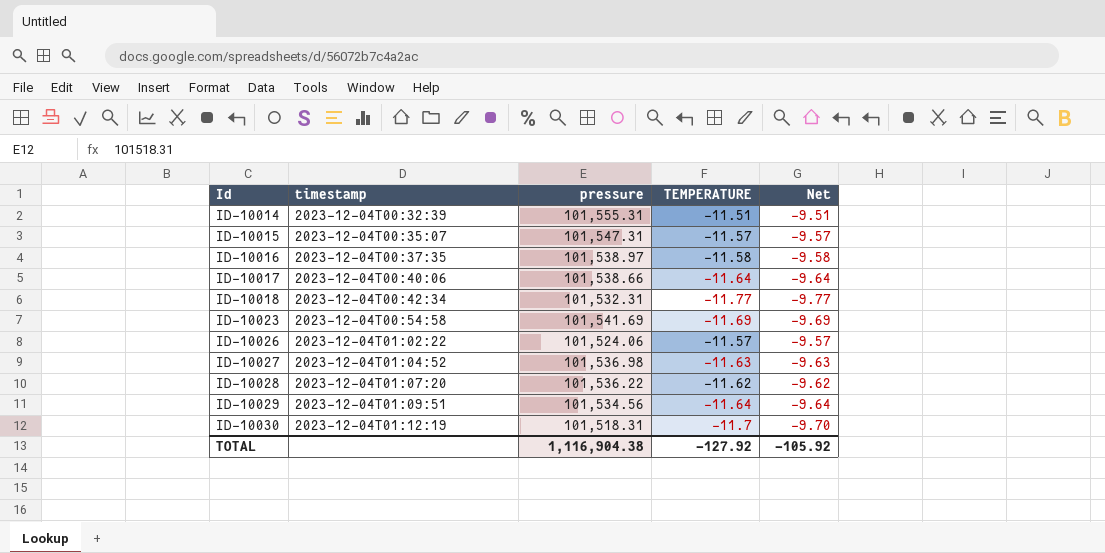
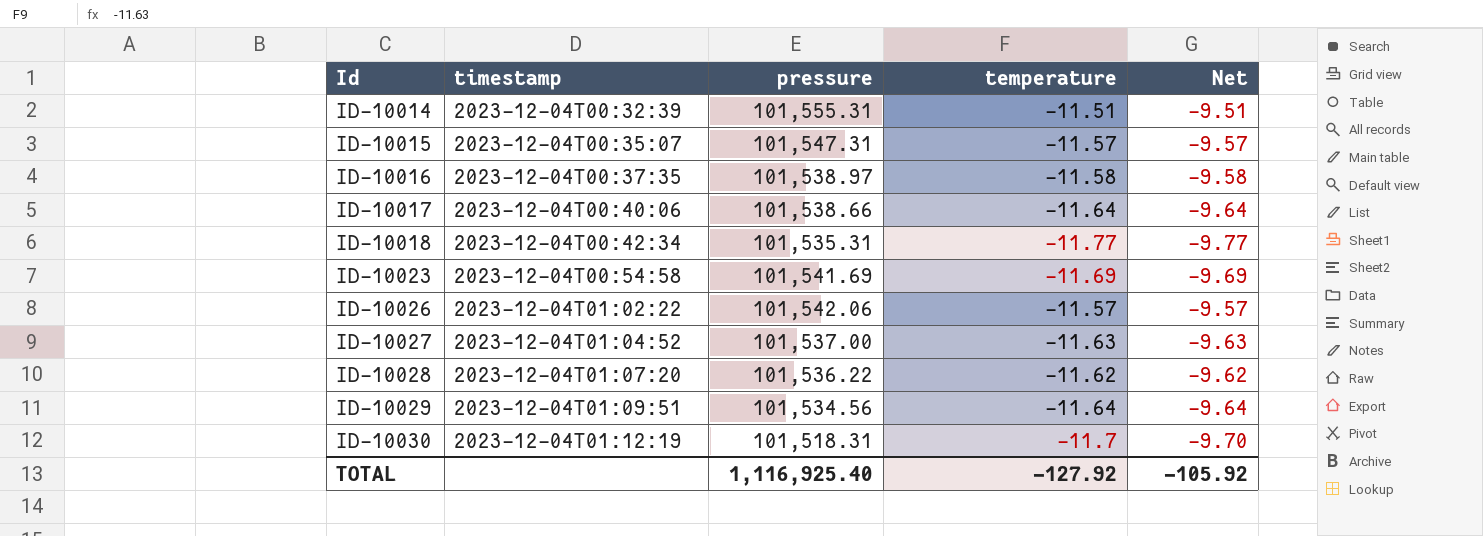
column name: TEMPERATURE -> temperature
ID-10018 | pressure: 101,532.31 -> 101,535.31
ID-10026 | pressure: 101,524.06 -> 101,542.06
ID-10027 | pressure: 101,536.98 -> 101,537.00
TOTAL | pressure: 1,116,904.38 -> 1,116,925.40

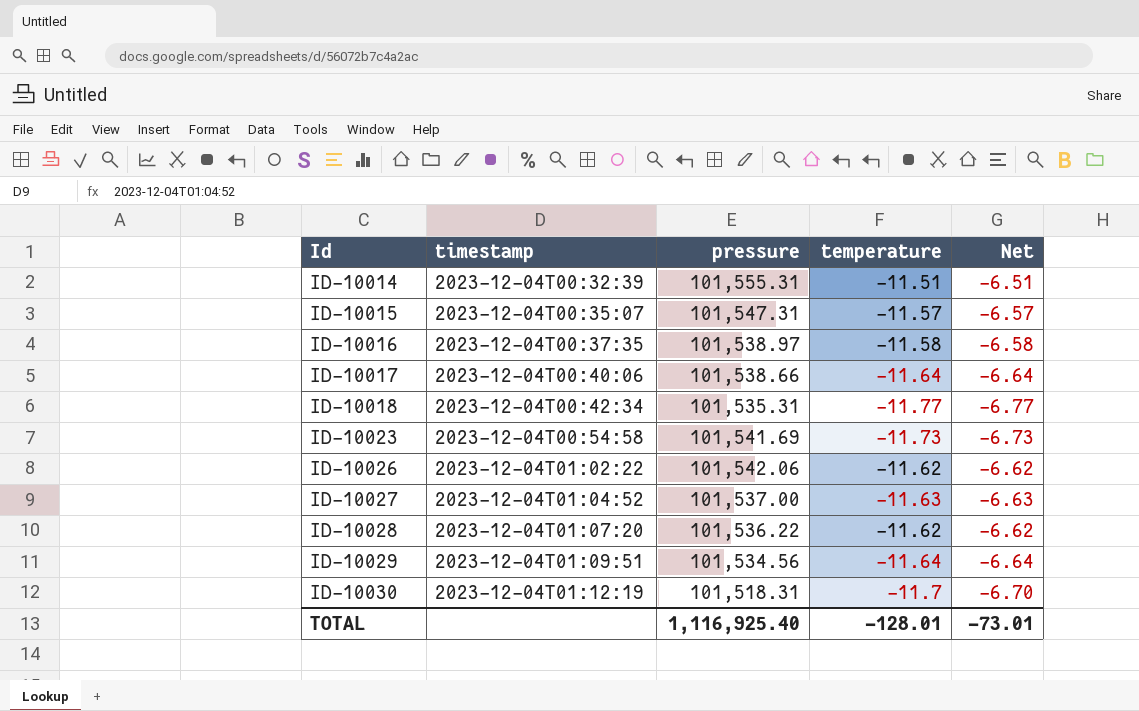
column Net | formula: [temperature] + 2 -> [temperature] + 5
ID-10023 | temperature: -11.69 -> -11.73
ID-10026 | temperature: -11.57 -> -11.62
TOTAL | temperature: -127.92 -> -128.01
TOTAL | Net: -105.92 -> -73.01

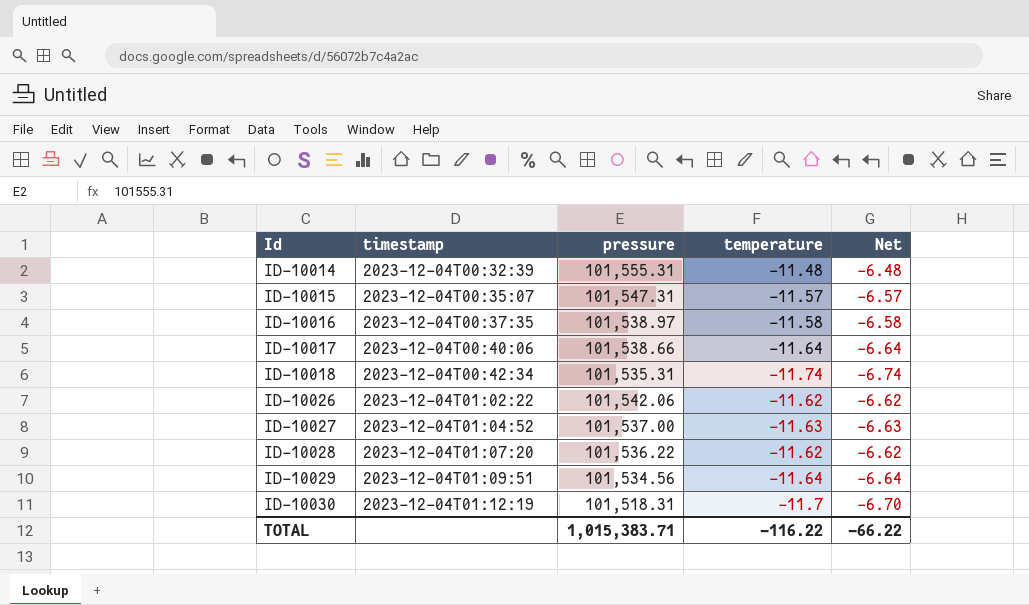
row ID-10023: 2023-12-04T00:54:58 | 101,541.69 | -11.73 | -6.73 -> none
ID-10014 | temperature: -11.51 -> -11.48
ID-10014 | Net: -6.51 -> -6.48
ID-10018 | temperature: -11.77 -> -11.74
ID-10018 | Net: -6.77 -> -6.74
TOTAL | pressure: 1,116,925.40 -> 1,015,383.71
TOTAL | temperature: -128.01 -> -116.22
TOTAL | Net: -73.01 -> -66.22

